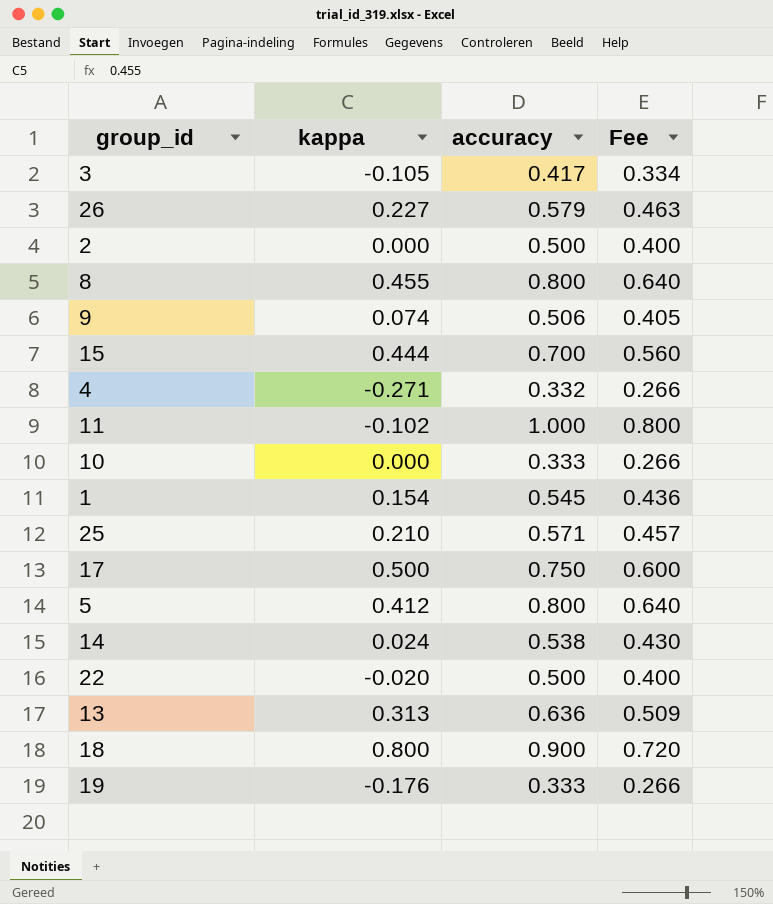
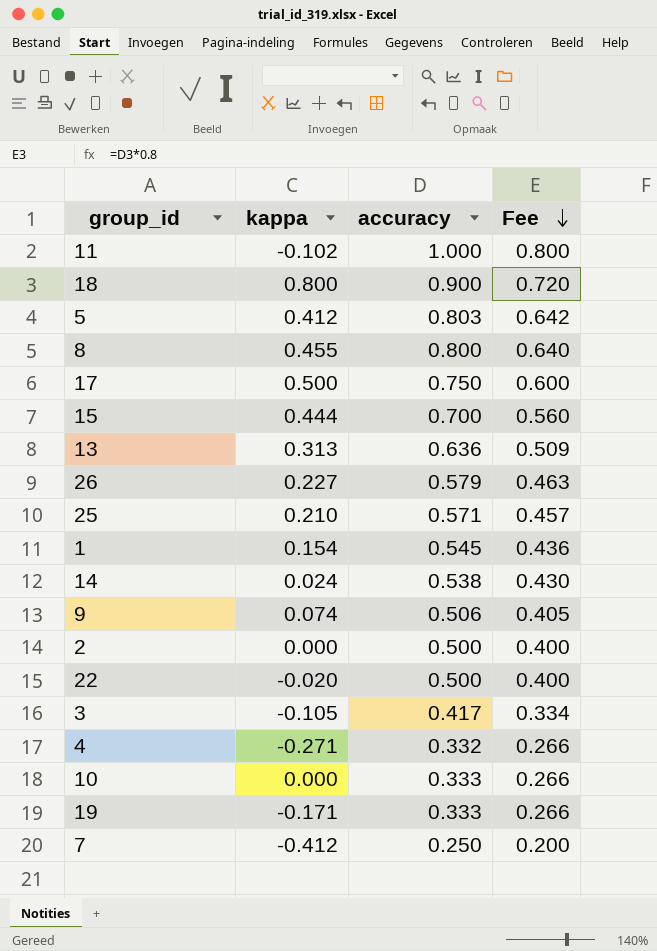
row order: none -> Fee descending
5 | accuracy: 0.800 -> 0.803
5 | Fee: 0.640 -> 0.642
19 | kappa: -0.176 -> -0.171
row 7: none -> -0.412 | 0.250 | 0.200

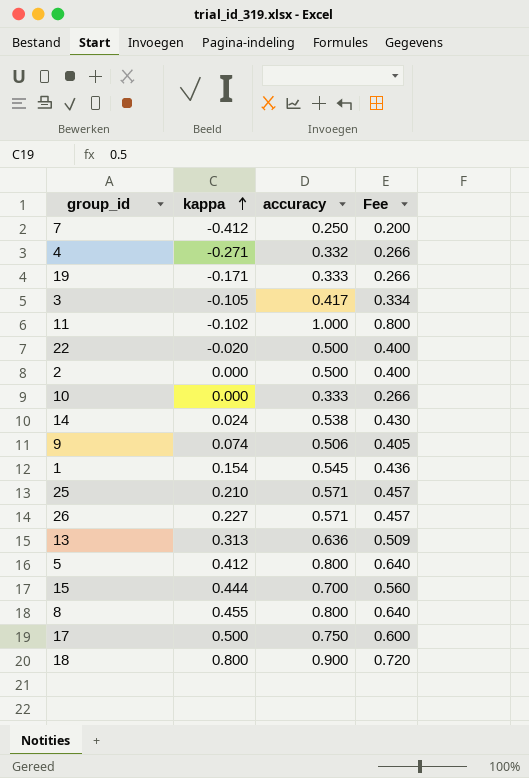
row order: Fee descending -> kappa ascending
26 | accuracy: 0.579 -> 0.571
26 | Fee: 0.463 -> 0.457
5 | accuracy: 0.803 -> 0.800
5 | Fee: 0.642 -> 0.640

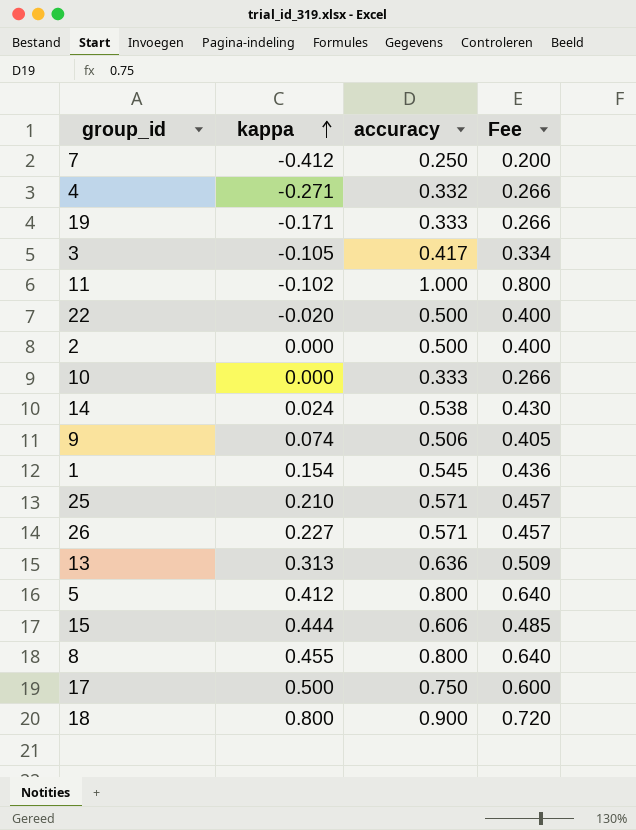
15 | accuracy: 0.700 -> 0.606
15 | Fee: 0.560 -> 0.485

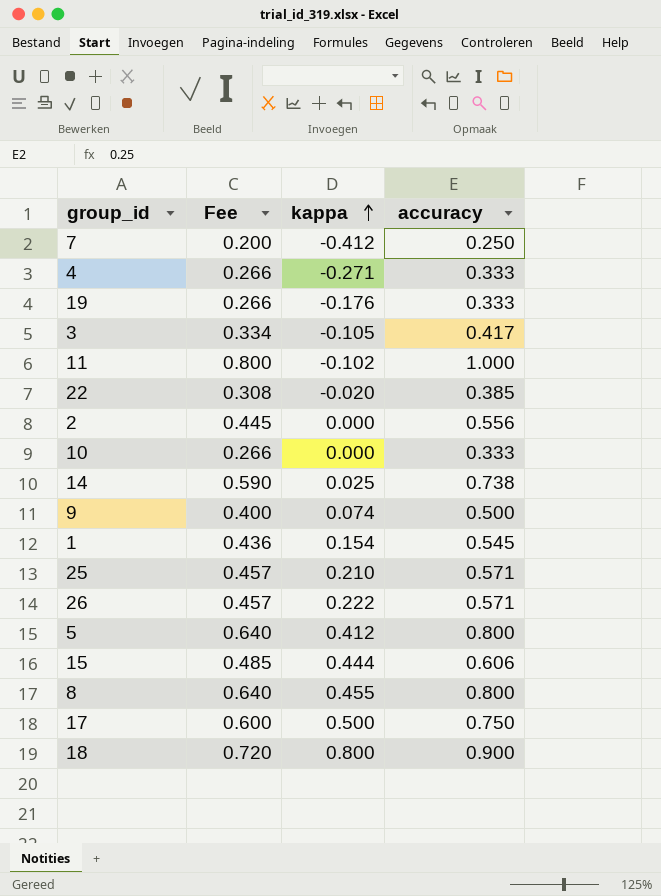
column Fee | position: 4 -> 2
row 13: 0.313 | 0.636 | 0.509 -> none
4 | accuracy: 0.332 -> 0.333
19 | kappa: -0.171 -> -0.176
22 | Fee: 0.400 -> 0.308
22 | accuracy: 0.500 -> 0.385
2 | Fee: 0.400 -> 0.445
2 | accuracy: 0.500 -> 0.556
14 | Fee: 0.430 -> 0.590
14 | kappa: 0.024 -> 0.025
14 | accuracy: 0.538 -> 0.738
9 | Fee: 0.405 -> 0.400
9 | accuracy: 0.506 -> 0.500
26 | kappa: 0.227 -> 0.222

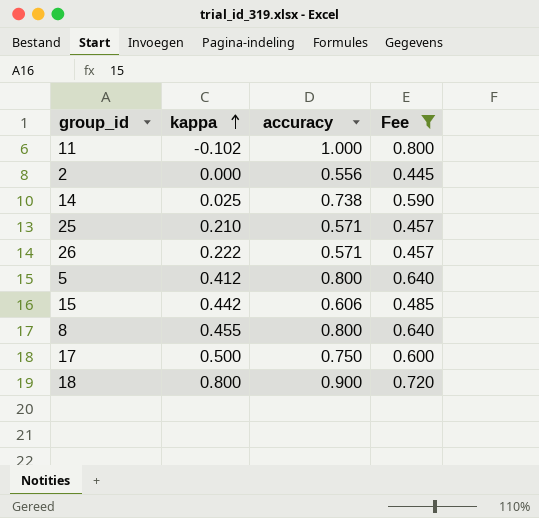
filter: none -> Fee >= 0.445
column Fee | position: 2 -> 4
15 | kappa: 0.444 -> 0.442

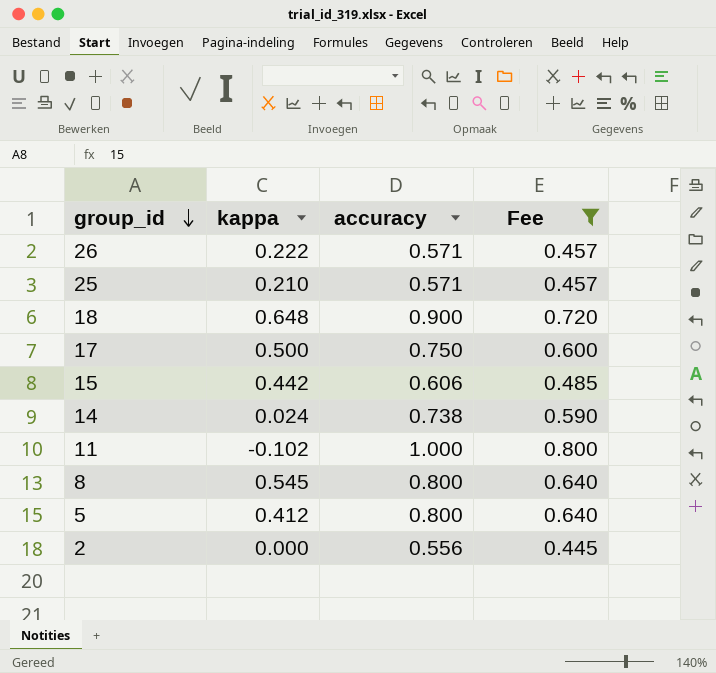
row order: kappa ascending -> group_id descending
18 | kappa: 0.800 -> 0.648
14 | kappa: 0.025 -> 0.024
8 | kappa: 0.455 -> 0.545

